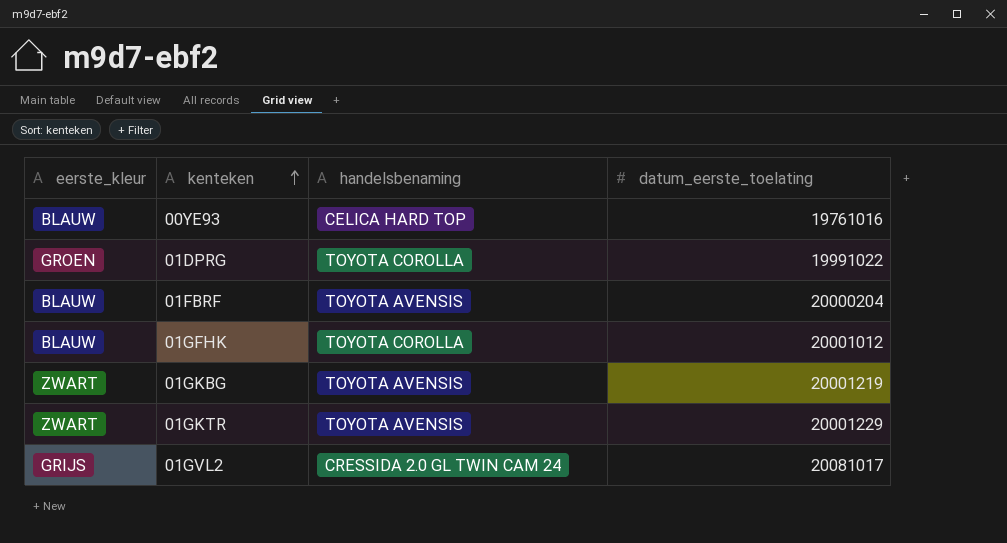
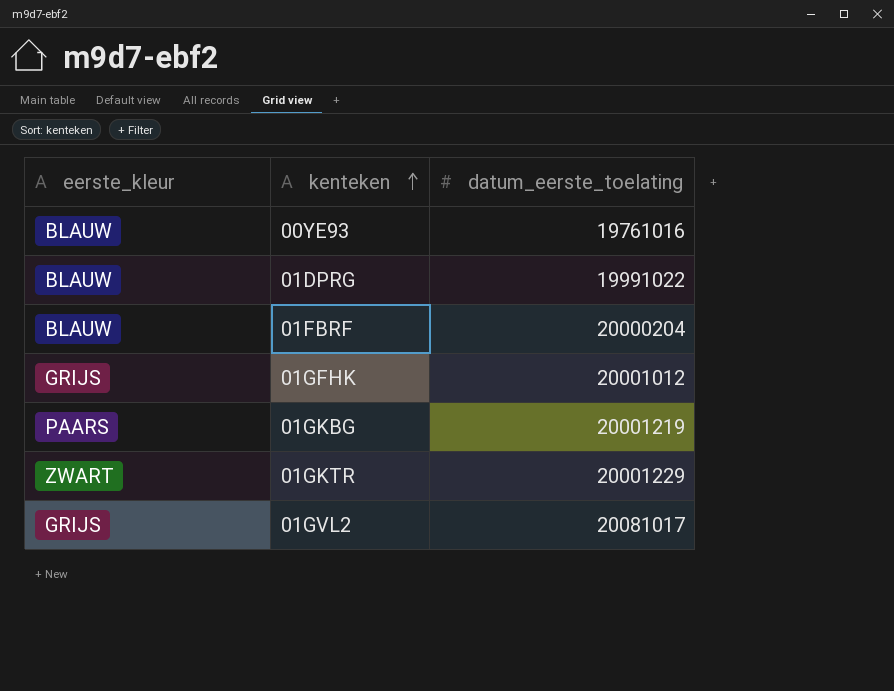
column handelsbenaming | position: 3 -> none
01DPRG | eerste_kleur: GROEN -> BLAUW
01GFHK | eerste_kleur: BLAUW -> GRIJS
01GKBG | eerste_kleur: ZWART -> PAARS

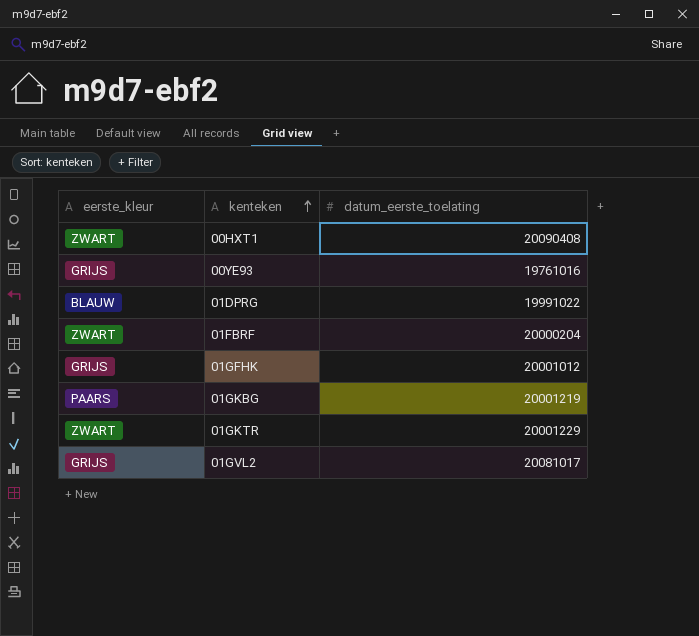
row 00HXT1: none -> ZWART | 20090408
00YE93 | eerste_kleur: BLAUW -> GRIJS
01FBRF | eerste_kleur: BLAUW -> ZWART

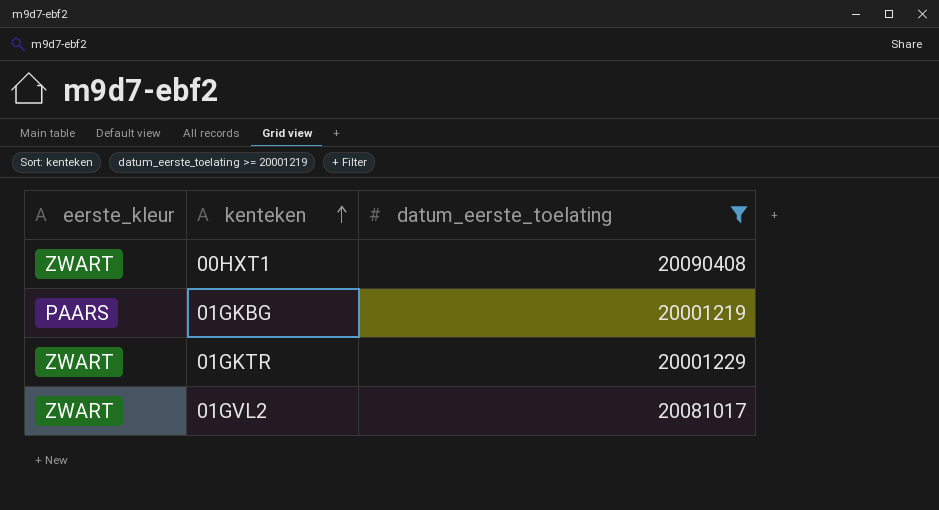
filter: none -> datum_eerste_toelating >= 20001219
01GVL2 | eerste_kleur: GRIJS -> ZWART

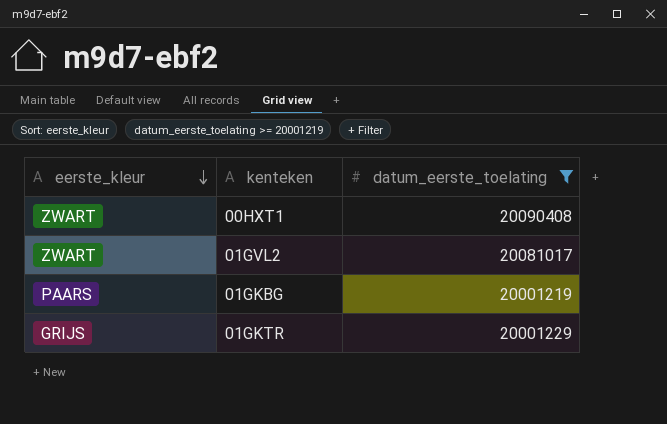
row order: kenteken ascending -> eerste_kleur descending
01GKTR | eerste_kleur: ZWART -> GRIJS

